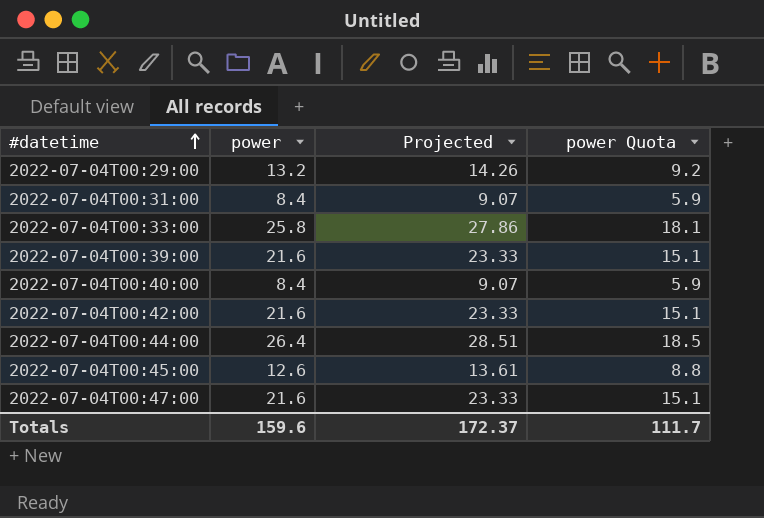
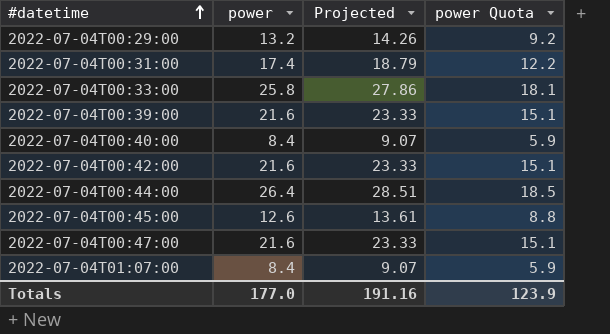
2022-07-04T00:31:00 | power: 8.4 -> 17.4
2022-07-04T00:31:00 | Projected: 9.07 -> 18.79
2022-07-04T00:31:00 | power Quota: 5.9 -> 12.2
row 2022-07-04T01:07:00: none -> 8.4 | 9.07 | 5.9
Totals | power: 159.6 -> 177.0
Totals | Projected: 172.37 -> 191.16
Totals | power Quota: 111.7 -> 123.9

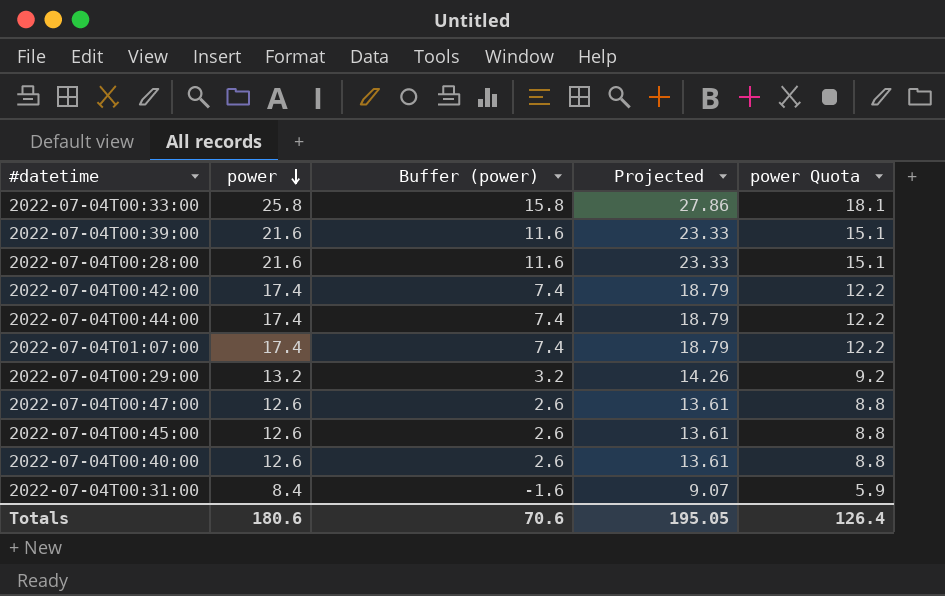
row order: #datetime ascending -> power descending
column Buffer (power) | formula: none -> [power] - 10
row 2022-07-04T00:28:00: none -> 21.6 | 11.6 | 23.33 | 15.1
2022-07-04T00:42:00 | power: 21.6 -> 17.4
2022-07-04T00:42:00 | Projected: 23.33 -> 18.79
2022-07-04T00:42:00 | power Quota: 15.1 -> 12.2
2022-07-04T00:44:00 | power: 26.4 -> 17.4
2022-07-04T00:44:00 | Projected: 28.51 -> 18.79
2022-07-04T00:44:00 | power Quota: 18.5 -> 12.2
2022-07-04T01:07:00 | power: 8.4 -> 17.4
2022-07-04T01:07:00 | Projected: 9.07 -> 18.79
2022-07-04T01:07:00 | power Quota: 5.9 -> 12.2
2022-07-04T00:47:00 | power: 21.6 -> 12.6
2022-07-04T00:47:00 | Projected: 23.33 -> 13.61
2022-07-04T00:47:00 | power Quota: 15.1 -> 8.8
2022-07-04T00:40:00 | power: 8.4 -> 12.6
2022-07-04T00:40:00 | Projected: 9.07 -> 13.61
2022-07-04T00:40:00 | power Quota: 5.9 -> 8.8
2022-07-04T00:31:00 | power: 17.4 -> 8.4
2022-07-04T00:31:00 | Projected: 18.79 -> 9.07
2022-07-04T00:31:00 | power Quota: 12.2 -> 5.9
Totals | power: 177.0 -> 180.6
Totals | Projected: 191.16 -> 195.05
Totals | power Quota: 123.9 -> 126.4

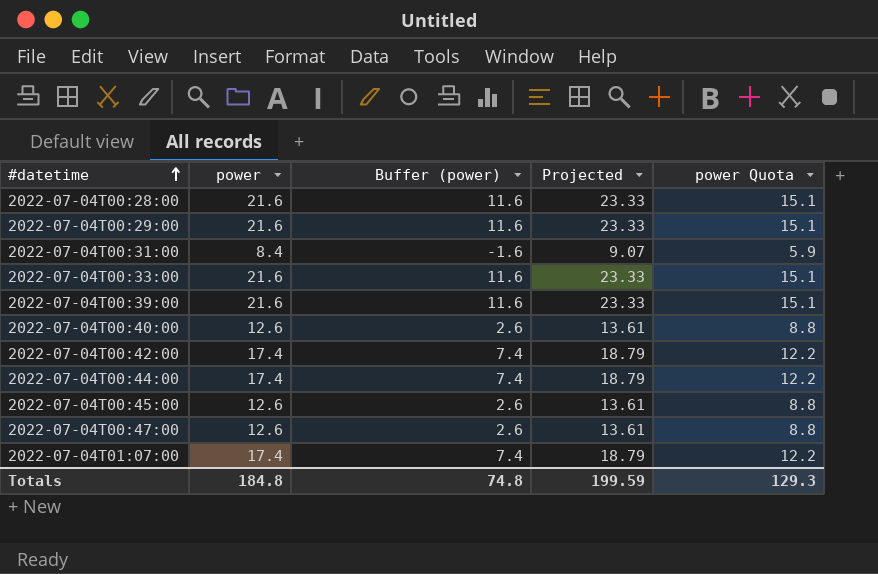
row order: power descending -> #datetime ascending
2022-07-04T00:29:00 | power: 13.2 -> 21.6
2022-07-04T00:29:00 | Buffer (power): 3.2 -> 11.6
2022-07-04T00:29:00 | Projected: 14.26 -> 23.33
2022-07-04T00:29:00 | power Quota: 9.2 -> 15.1
2022-07-04T00:33:00 | power: 25.8 -> 21.6
2022-07-04T00:33:00 | Buffer (power): 15.8 -> 11.6
2022-07-04T00:33:00 | Projected: 27.86 -> 23.33
2022-07-04T00:33:00 | power Quota: 18.1 -> 15.1
Totals | power: 180.6 -> 184.8
Totals | Buffer (power): 70.6 -> 74.8
Totals | Projected: 195.05 -> 199.59
Totals | power Quota: 126.4 -> 129.3

